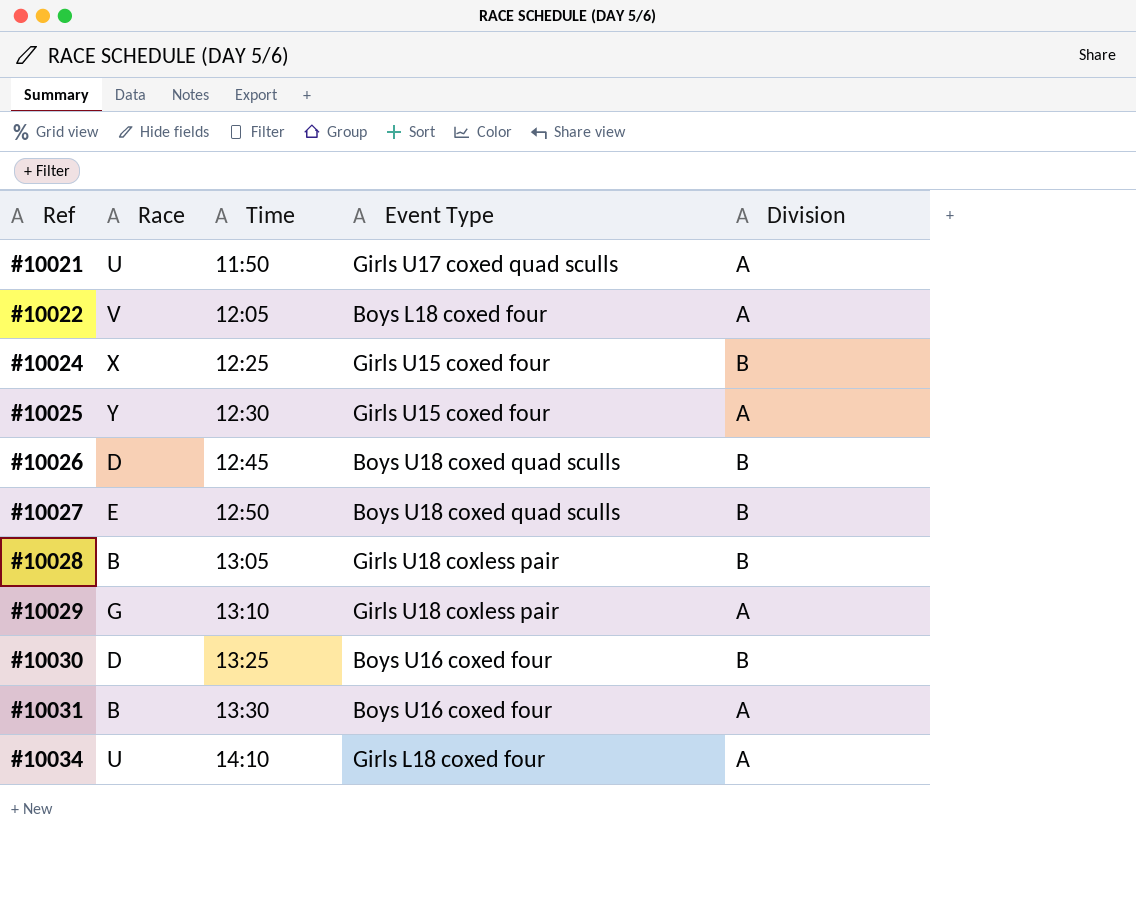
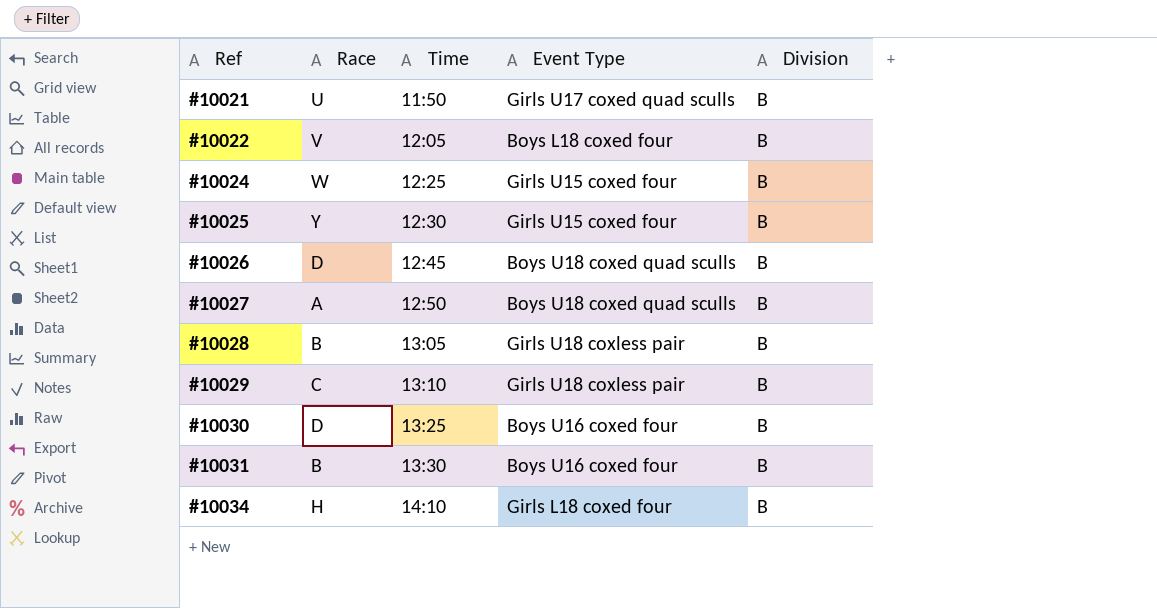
#10021 | Division: A -> B
#10022 | Division: A -> B
#10024 | Race: X -> W
#10025 | Division: A -> B
#10027 | Race: E -> A
#10029 | Race: G -> C
#10029 | Division: A -> B
#10031 | Division: A -> B
#10034 | Race: U -> H
#10034 | Division: A -> B

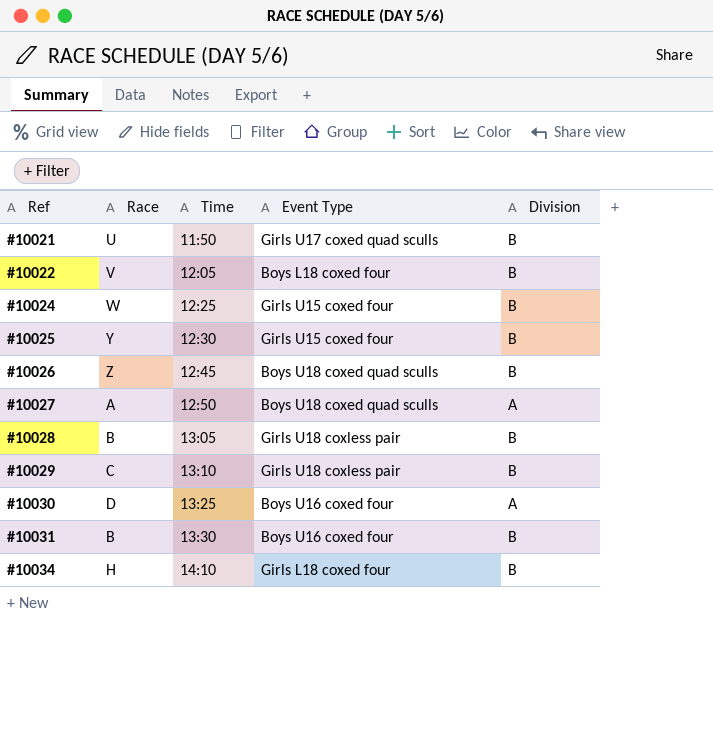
#10026 | Race: D -> Z
#10027 | Division: B -> A
#10030 | Division: B -> A

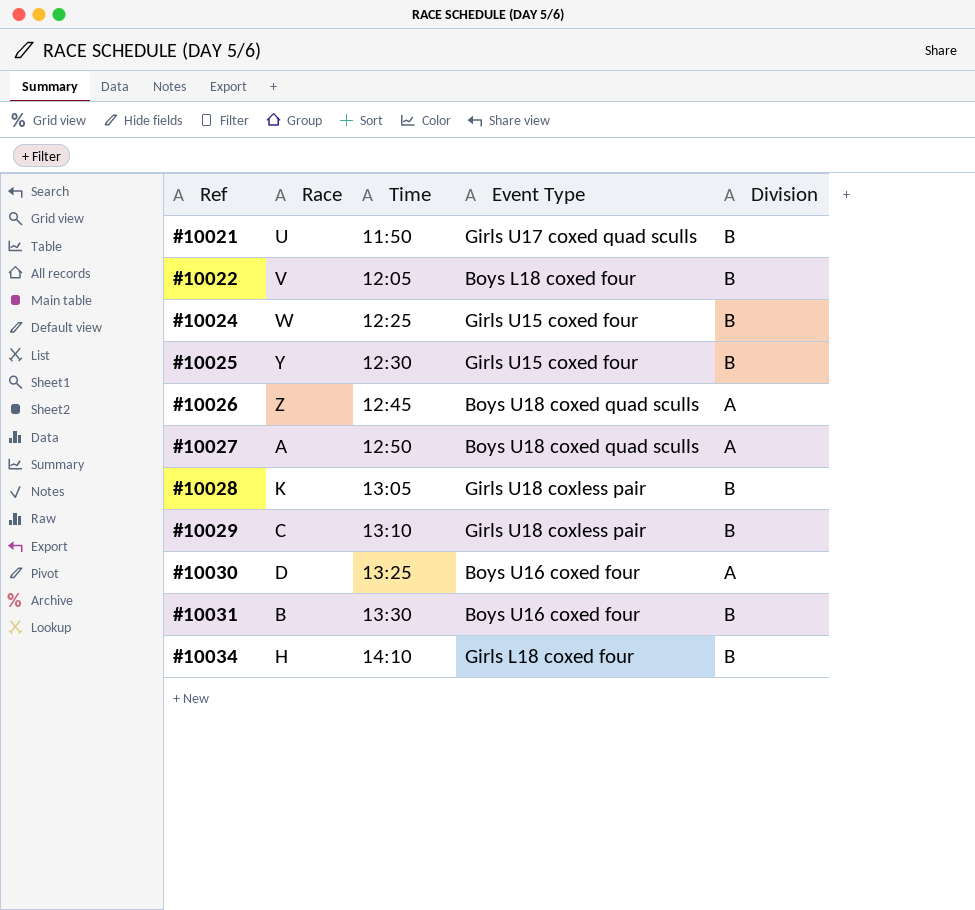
#10026 | Division: B -> A
#10028 | Race: B -> K

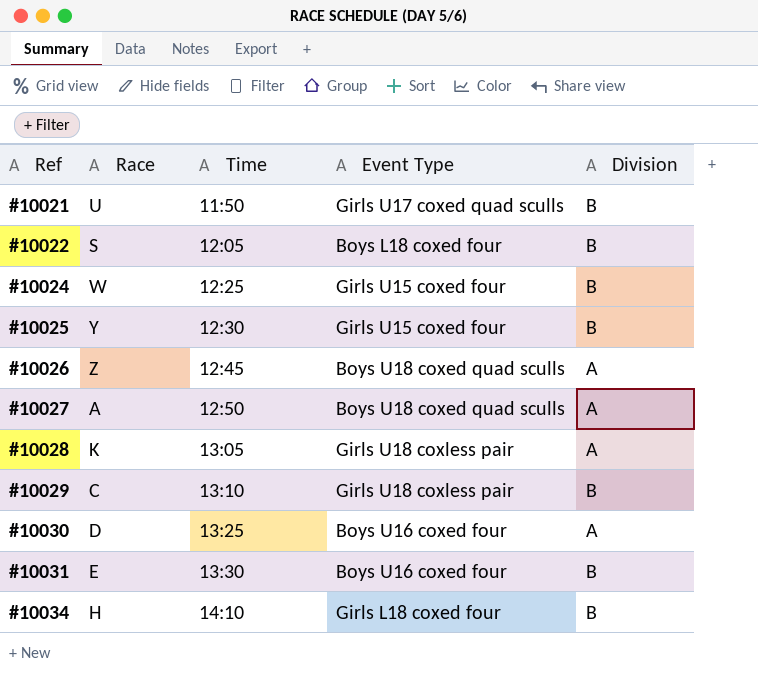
#10022 | Race: V -> S
#10028 | Division: B -> A
#10031 | Race: B -> E

